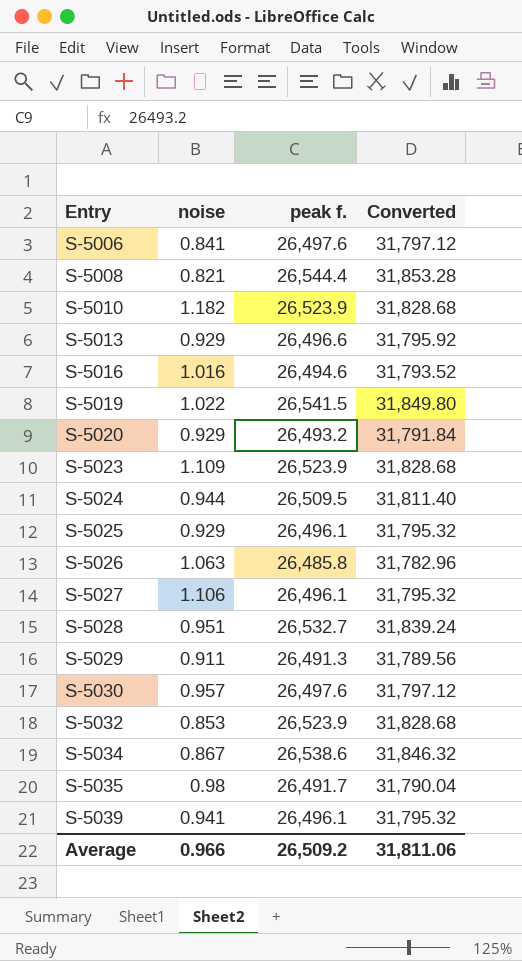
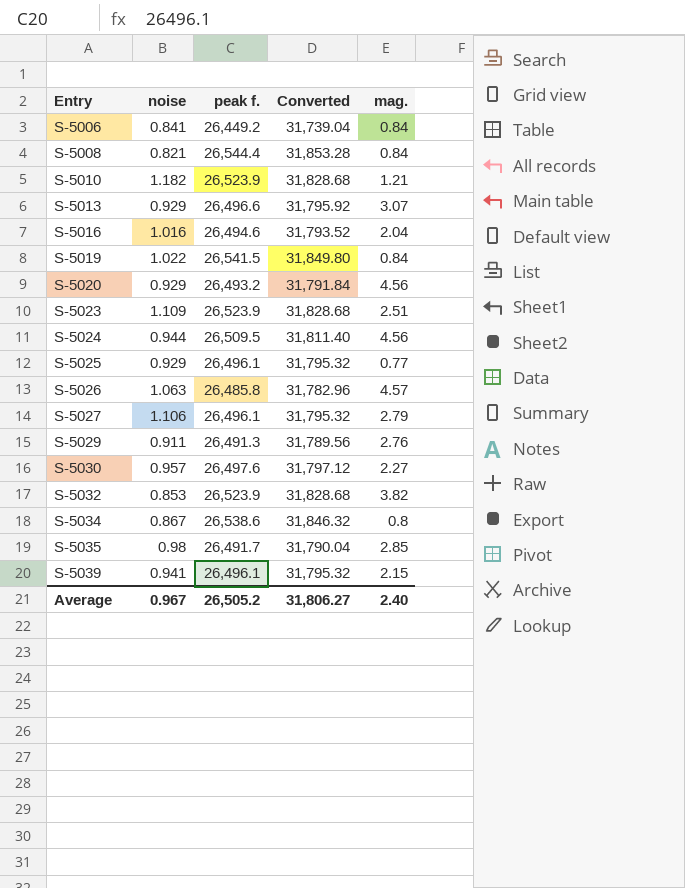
column mag. | position: none -> 5
row S-5028: 0.951 | 26,532.7 | 31,839.24 -> none
S-5006 | peak f.: 26,497.6 -> 26,449.2
S-5006 | Converted: 31,797.12 -> 31,739.04
Average | noise: 0.966 -> 0.967
Average | peak f.: 26,509.2 -> 26,505.2
Average | Converted: 31,811.06 -> 31,806.27

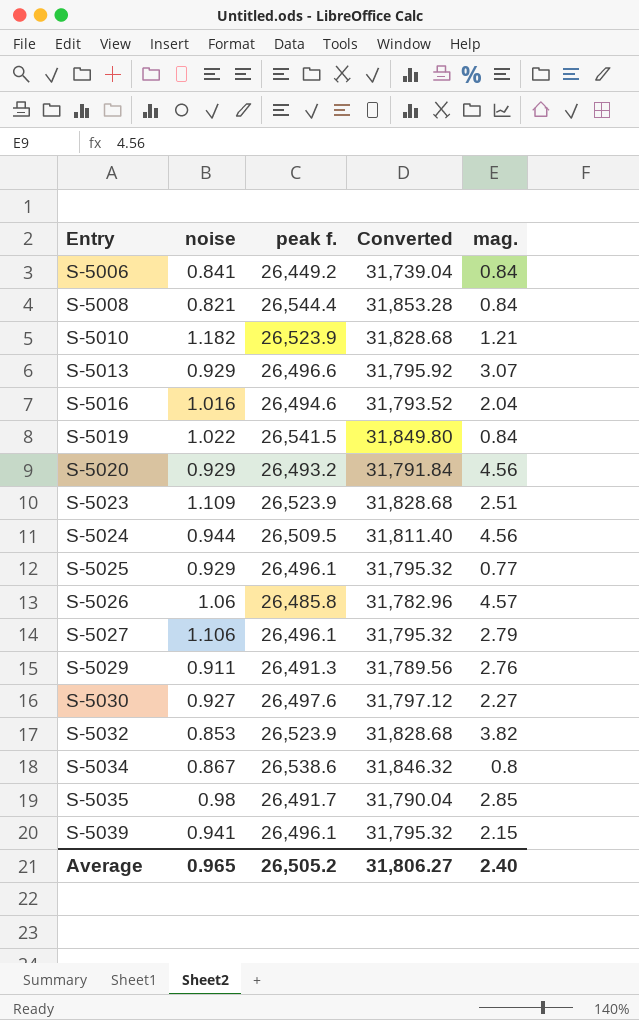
S-5026 | noise: 1.063 -> 1.06
S-5030 | noise: 0.957 -> 0.927
Average | noise: 0.967 -> 0.965

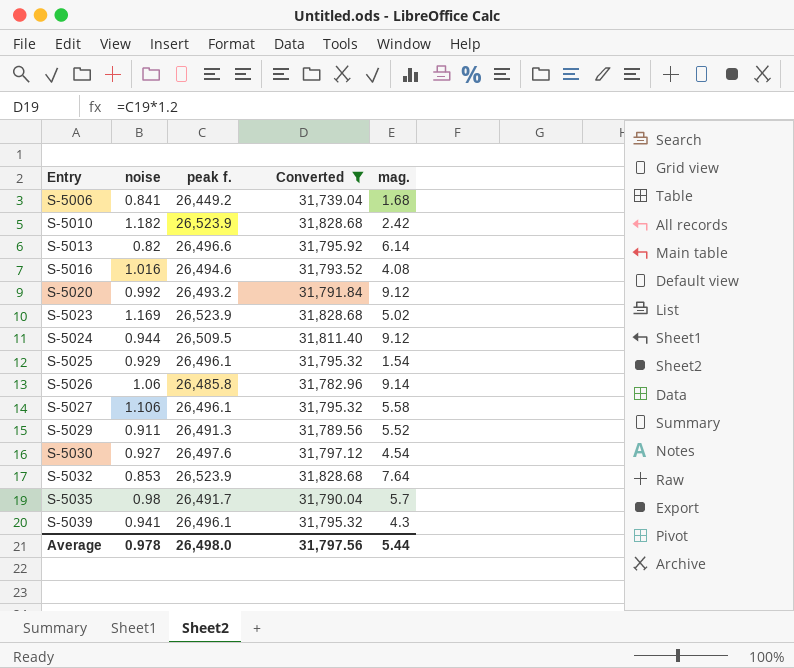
filter: none -> Converted <= 31,828.68
S-5006 | mag.: 0.84 -> 1.68
S-5010 | mag.: 1.21 -> 2.42
S-5013 | noise: 0.929 -> 0.82
S-5013 | mag.: 3.07 -> 6.14
S-5016 | mag.: 2.04 -> 4.08
S-5020 | noise: 0.929 -> 0.992
S-5020 | mag.: 4.56 -> 9.12
S-5023 | noise: 1.109 -> 1.169
S-5023 | mag.: 2.51 -> 5.02
S-5024 | mag.: 4.56 -> 9.12
S-5025 | mag.: 0.77 -> 1.54
S-5026 | mag.: 4.57 -> 9.14
S-5027 | mag.: 2.79 -> 5.58
S-5029 | mag.: 2.76 -> 5.52
S-5030 | mag.: 2.27 -> 4.54
S-5032 | mag.: 3.82 -> 7.64
S-5035 | mag.: 2.85 -> 5.7
S-5039 | mag.: 2.15 -> 4.3
Average | noise: 0.965 -> 0.978
Average | peak f.: 26,505.2 -> 26,498.0
Average | Converted: 31,806.27 -> 31,797.56
Average | mag.: 2.40 -> 5.44

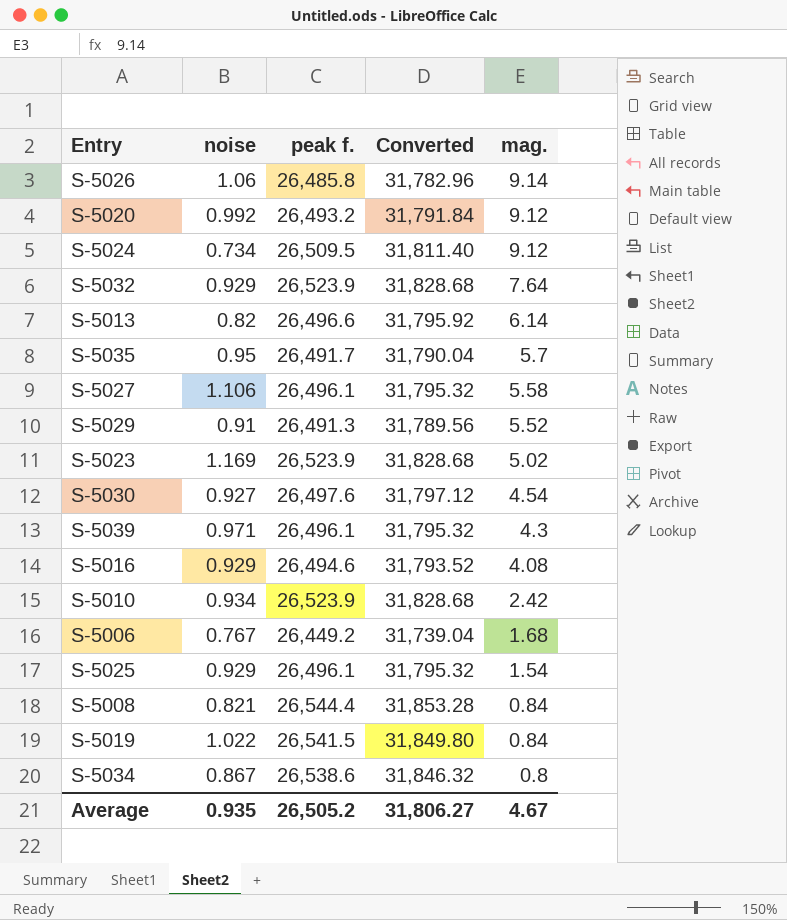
filter: Converted <= 31,828.68 -> none
row order: Entry ascending -> mag. descending
S-5024 | noise: 0.944 -> 0.734
S-5032 | noise: 0.853 -> 0.929
S-5035 | noise: 0.98 -> 0.95
S-5029 | noise: 0.911 -> 0.91
S-5039 | noise: 0.941 -> 0.971
S-5016 | noise: 1.016 -> 0.929
S-5010 | noise: 1.182 -> 0.934
S-5006 | noise: 0.841 -> 0.767
Average | noise: 0.978 -> 0.935
Average | peak f.: 26,498.0 -> 26,505.2
Average | Converted: 31,797.56 -> 31,806.27
Average | mag.: 5.44 -> 4.67

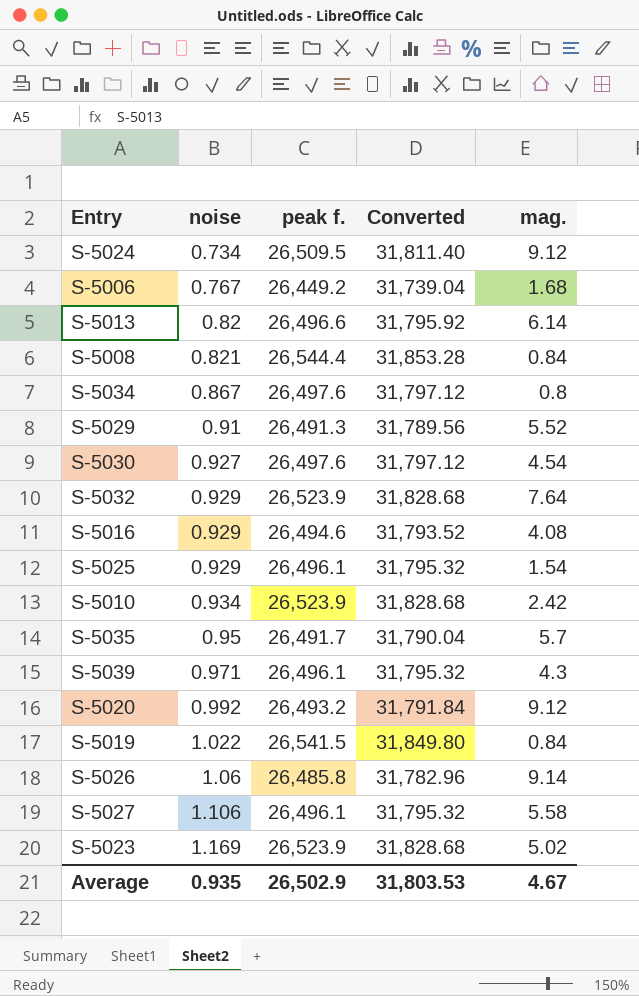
row order: mag. descending -> noise ascending
S-5034 | peak f.: 26,538.6 -> 26,497.6
S-5034 | Converted: 31,846.32 -> 31,797.12
Average | peak f.: 26,505.2 -> 26,502.9
Average | Converted: 31,806.27 -> 31,803.53

